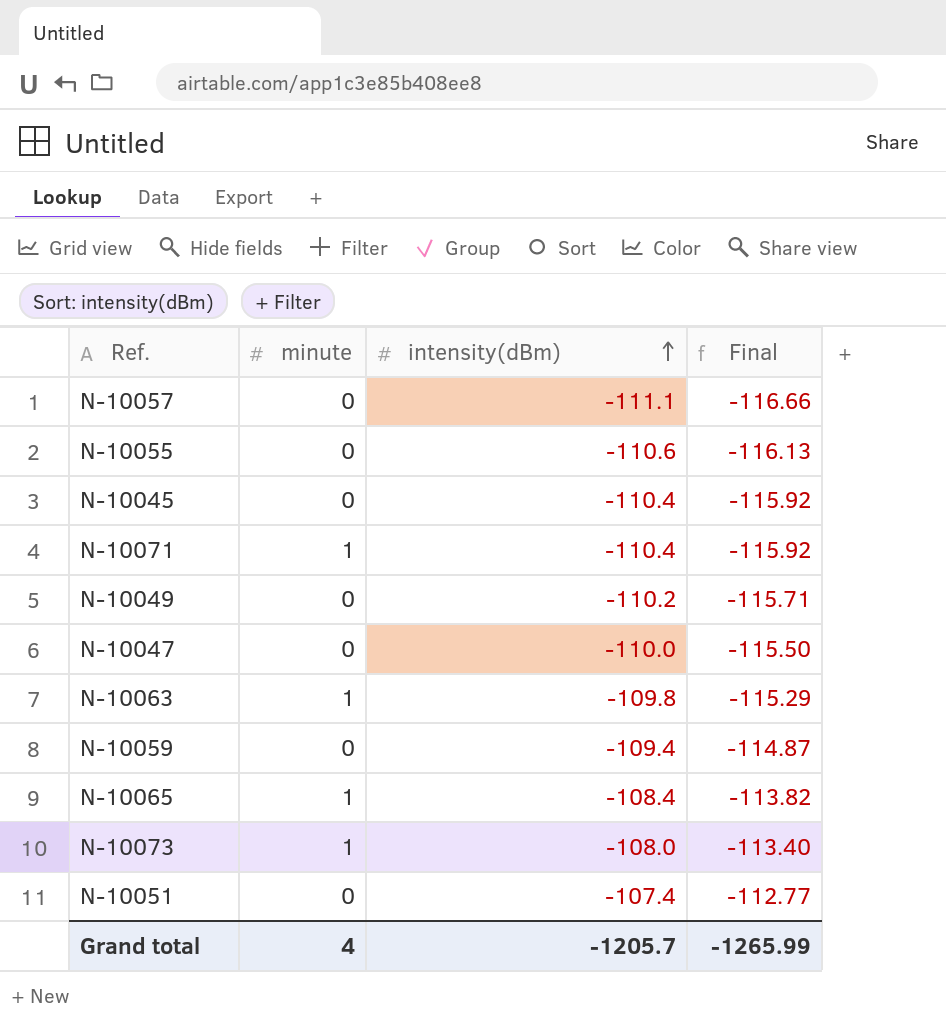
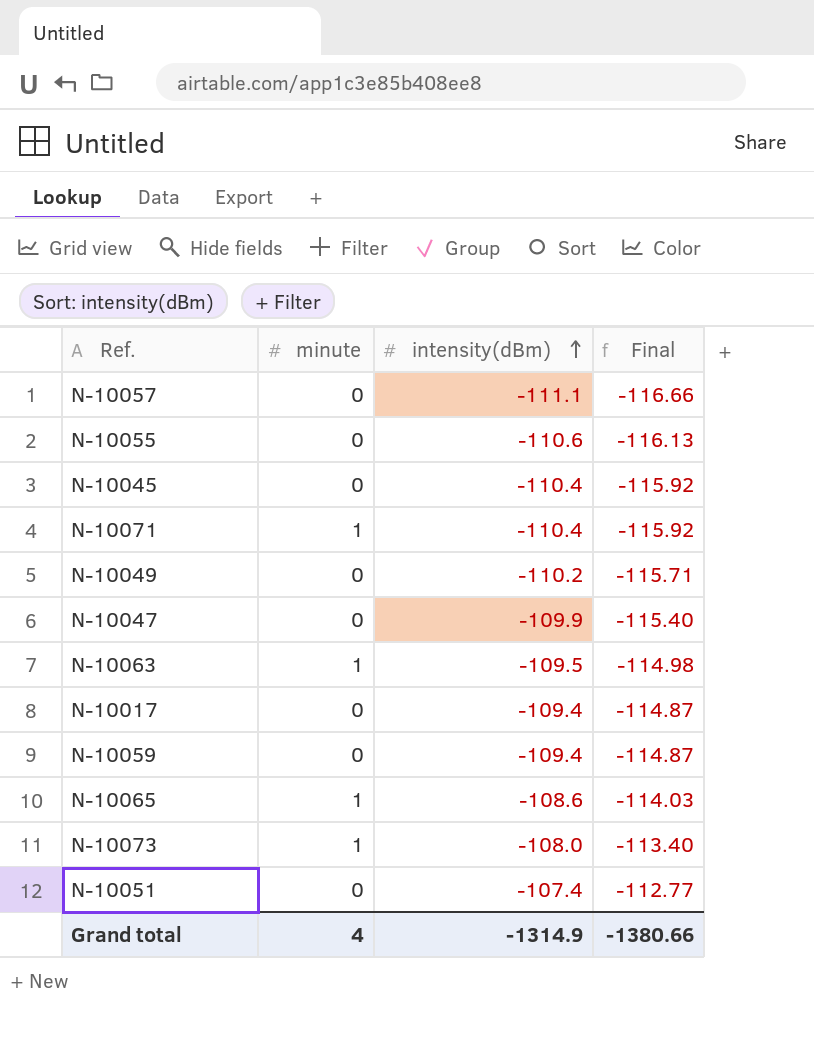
N-10047 | intensity(dBm): -110.0 -> -109.9
N-10047 | Final: -115.50 -> -115.40
N-10063 | intensity(dBm): -109.8 -> -109.5
N-10063 | Final: -115.29 -> -114.98
row N-10017: none -> 0 | -109.4 | -114.87
N-10065 | intensity(dBm): -108.4 -> -108.6
N-10065 | Final: -113.82 -> -114.03
Grand total | intensity(dBm): -1205.7 -> -1314.9
Grand total | Final: -1265.99 -> -1380.66

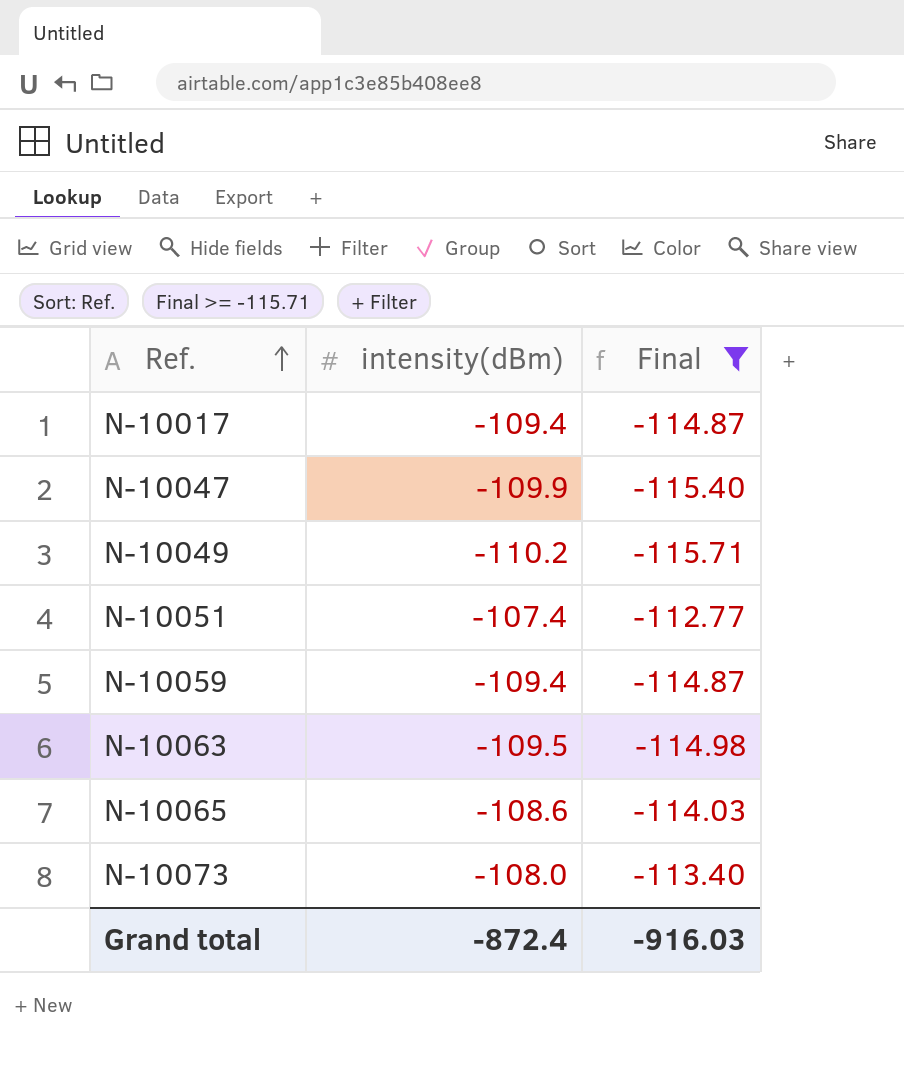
filter: none -> Final >= -115.71
row order: intensity(dBm) ascending -> Ref. ascending
column minute | position: 2 -> none
Grand total | intensity(dBm): -1314.9 -> -872.4
Grand total | Final: -1380.66 -> -916.03

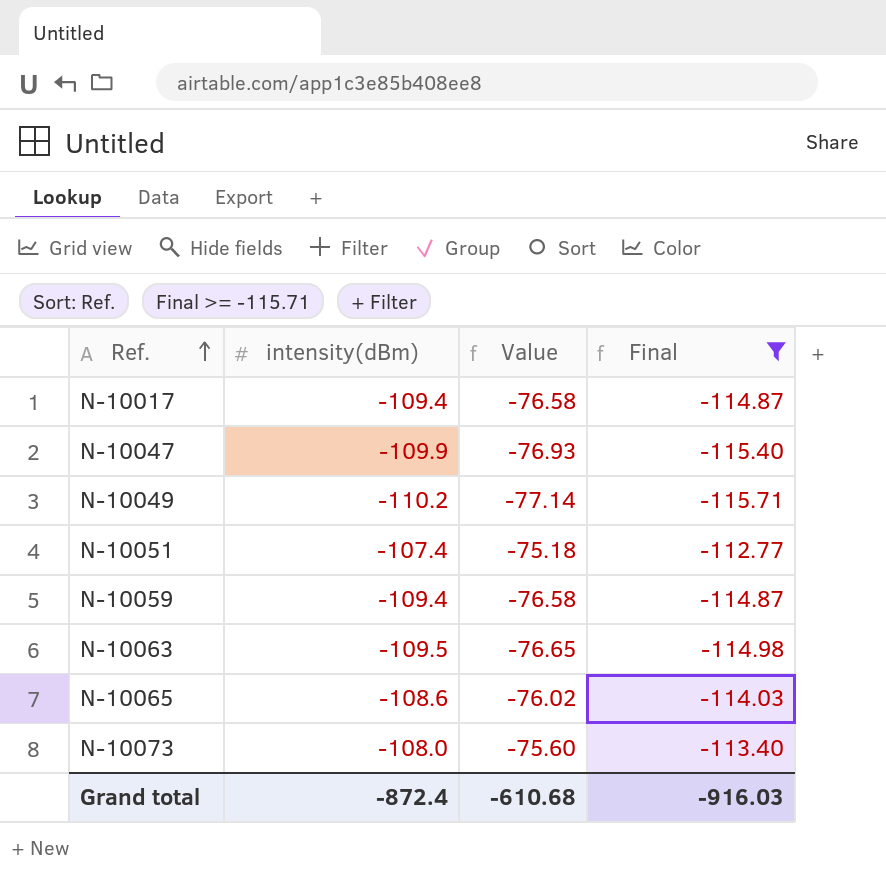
column Value | formula: none -> [intensity(dBm)] * 0.7

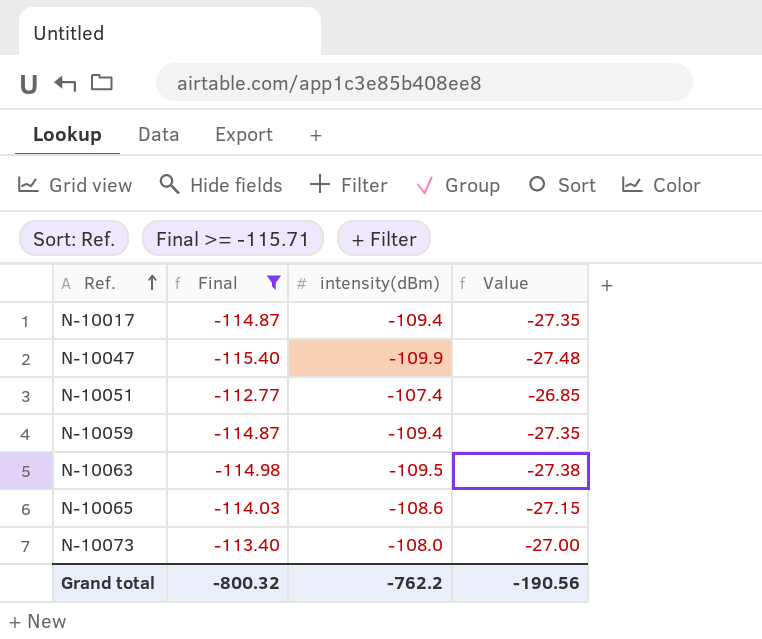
column Final | position: 4 -> 2
column Value | formula: [intensity(dBm)] * 0.7 -> [intensity(dBm)] * 0.25
row N-10049: -110.2 | -77.14 | -115.71 -> none
Grand total | Final: -916.03 -> -800.32
Grand total | intensity(dBm): -872.4 -> -762.2
Grand total | Value: -610.68 -> -190.56

